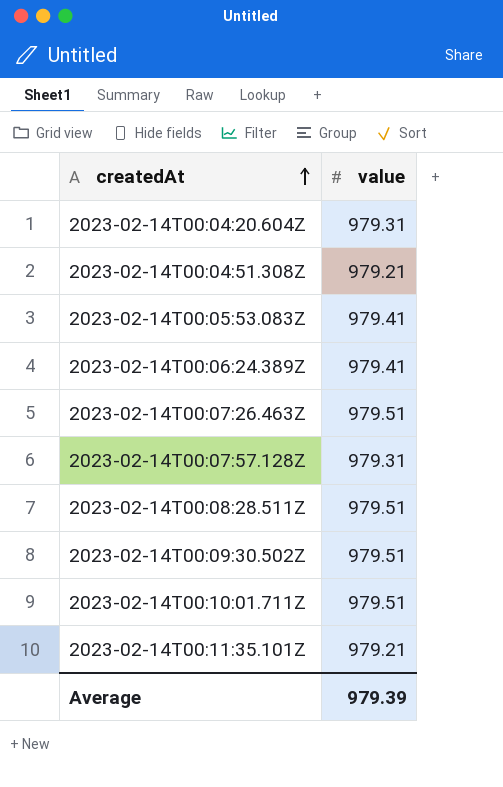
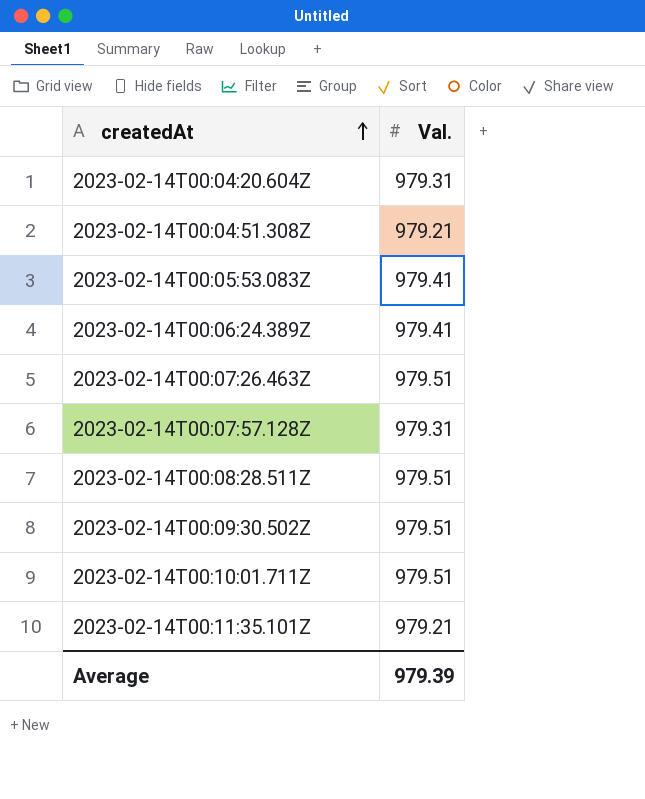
column name: value -> Val.

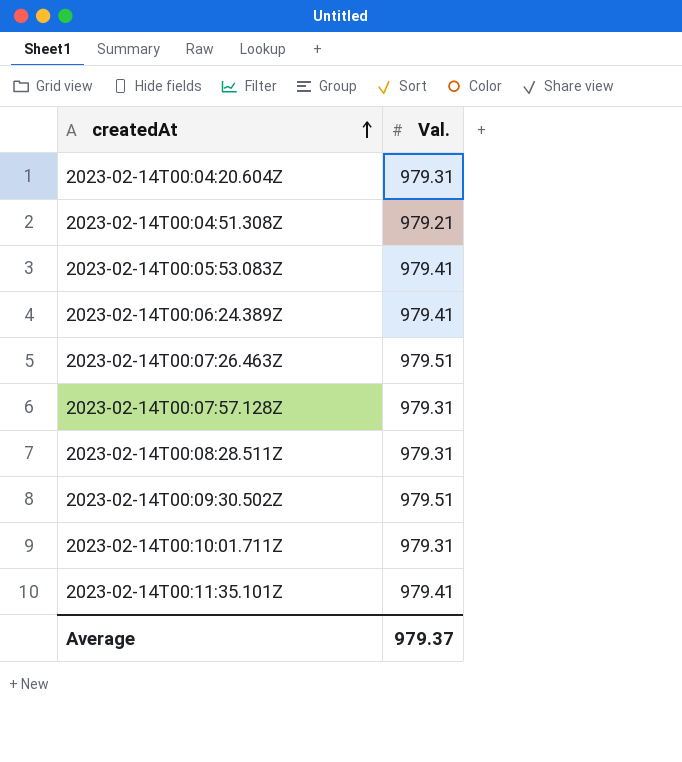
2023-02-14T00:08:28.511Z | Val.: 979.51 -> 979.31
2023-02-14T00:10:01.711Z | Val.: 979.51 -> 979.31
2023-02-14T00:11:35.101Z | Val.: 979.21 -> 979.41
Average | Val.: 979.39 -> 979.37

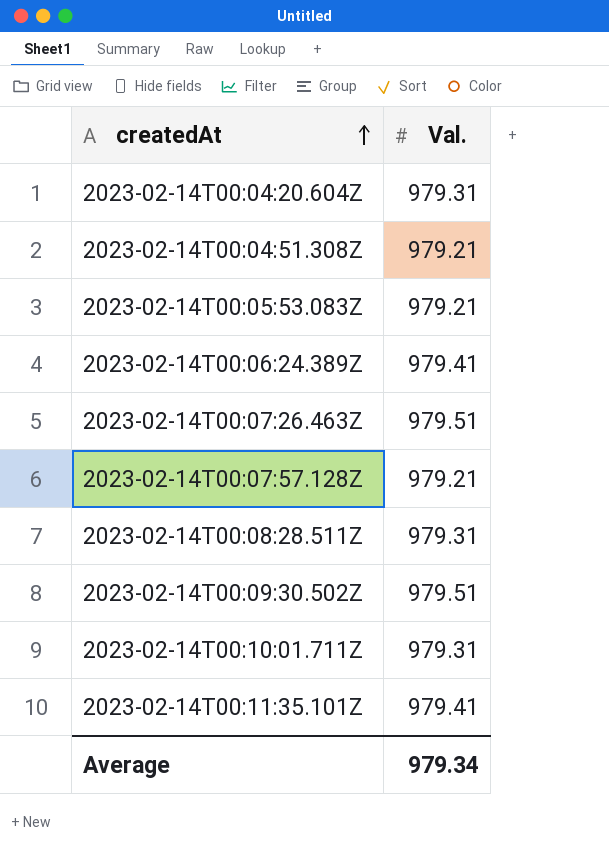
2023-02-14T00:05:53.083Z | Val.: 979.41 -> 979.21
2023-02-14T00:07:57.128Z | Val.: 979.31 -> 979.21
Average | Val.: 979.37 -> 979.34

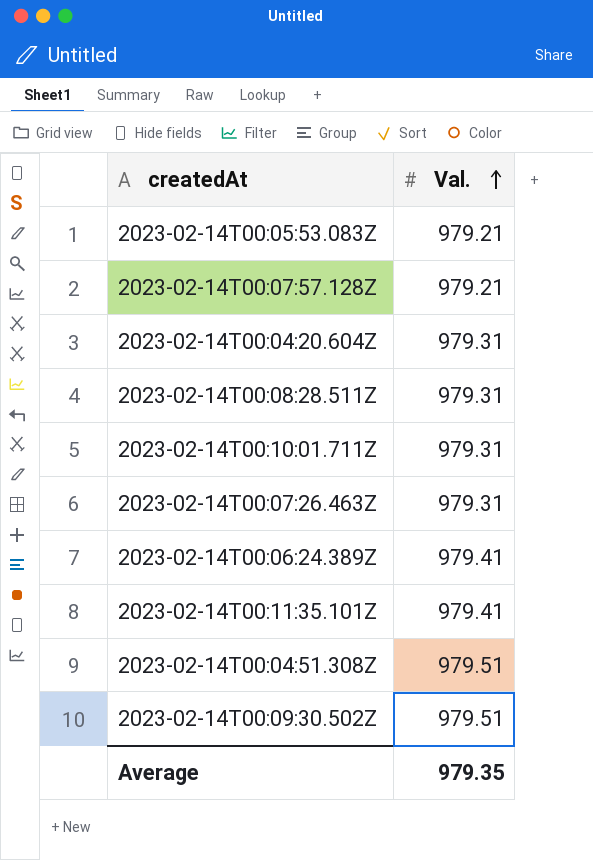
row order: createdAt ascending -> Val. ascending
2023-02-14T00:07:26.463Z | Val.: 979.51 -> 979.31
2023-02-14T00:04:51.308Z | Val.: 979.21 -> 979.51
Average | Val.: 979.34 -> 979.35

